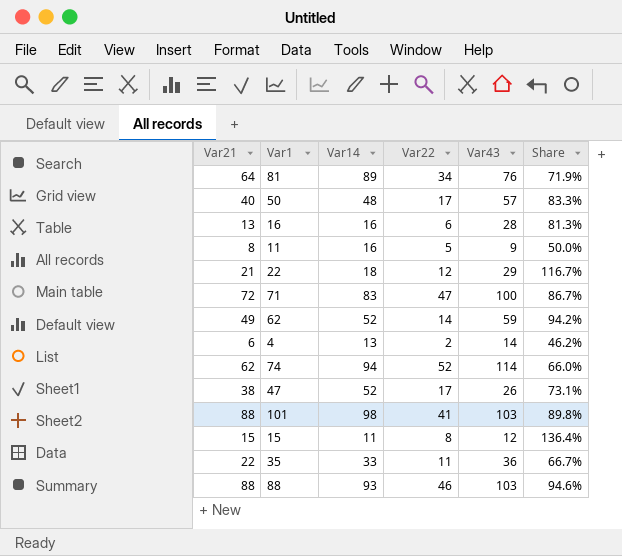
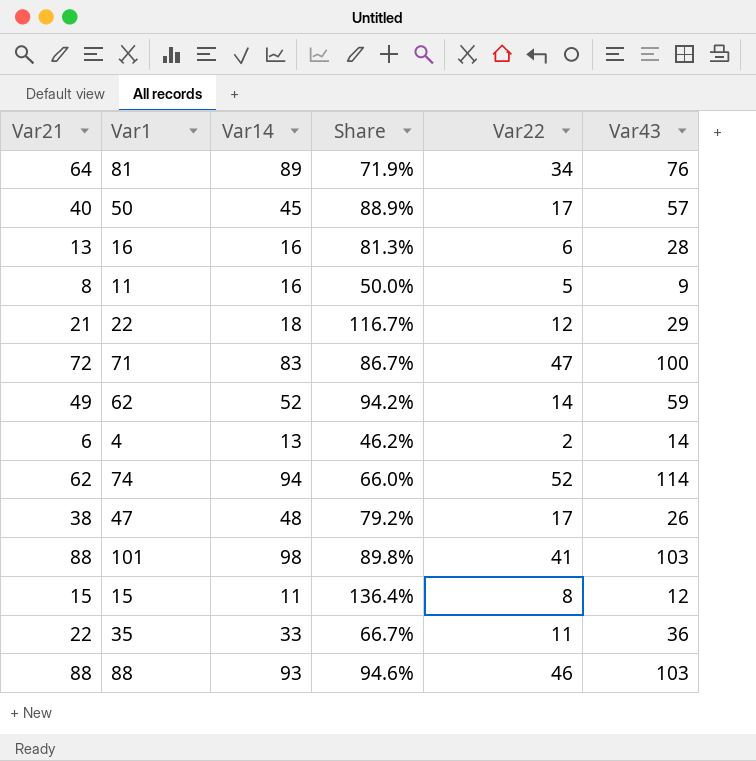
column Share | position: 6 -> 4
50 | Var14: 48 -> 45
50 | Share: 83.3% -> 88.9%
47 | Var14: 52 -> 48
47 | Share: 73.1% -> 79.2%

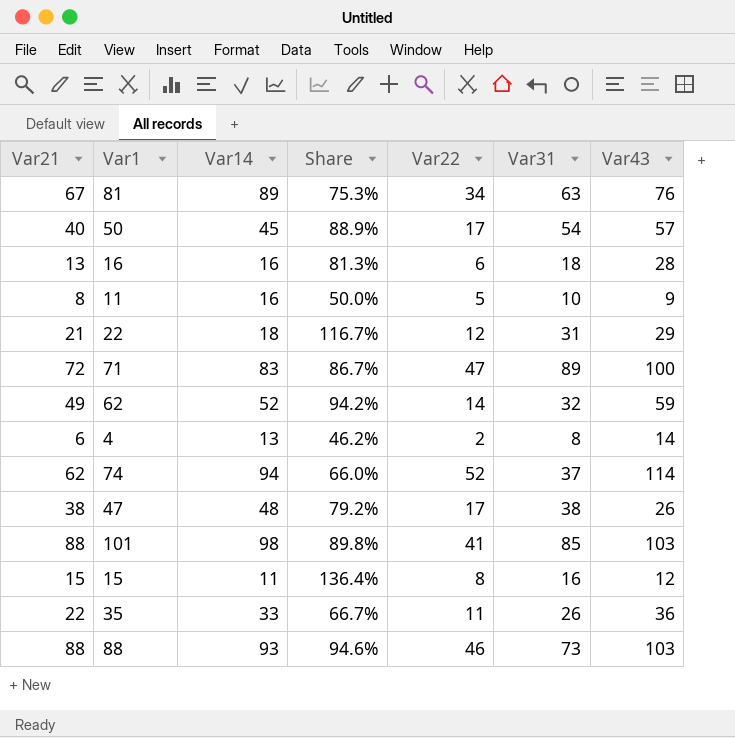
column Var31 | position: none -> 6
81 | Var21: 64 -> 67
81 | Share: 71.9% -> 75.3%

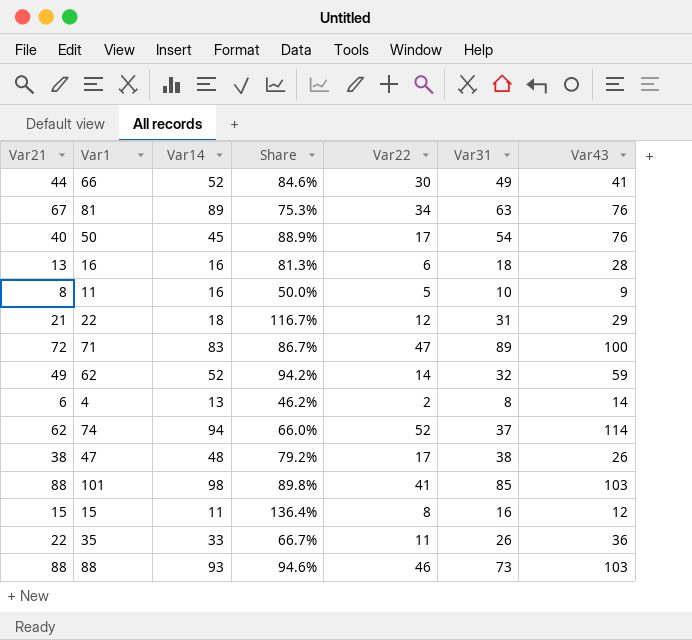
row 66: none -> 44 | 52 | 84.6% | 30 | 49 | 41
50 | Var43: 57 -> 76

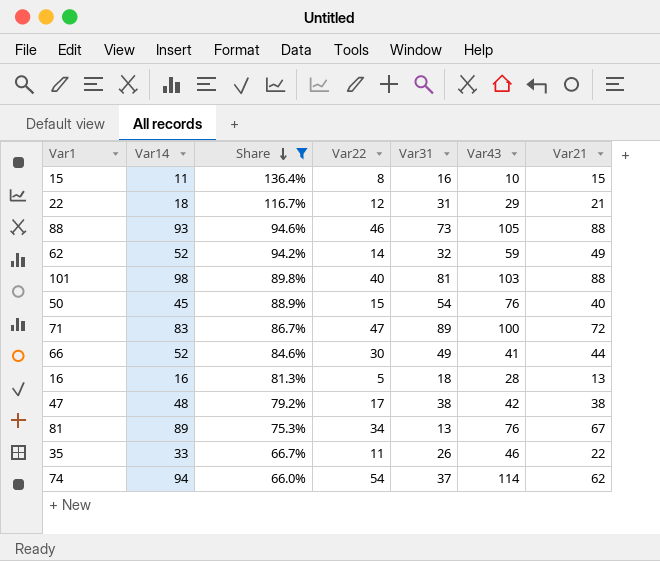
filter: none -> Share >= 66.0%
row order: none -> Share descending
column Var21 | position: 1 -> 7
15 | Var43: 12 -> 10
88 | Var43: 103 -> 105
101 | Var22: 41 -> 40
101 | Var31: 85 -> 81
50 | Var22: 17 -> 15
16 | Var22: 6 -> 5
47 | Var43: 26 -> 42
81 | Var31: 63 -> 13
35 | Var43: 36 -> 46
74 | Var22: 52 -> 54

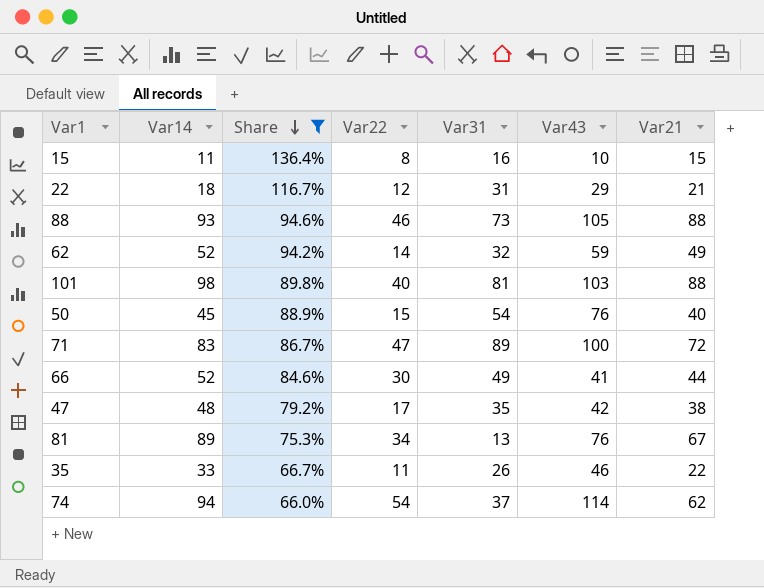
row 16: 16 | 81.3% | 5 | 18 | 28 | 13 -> none
47 | Var31: 38 -> 35

